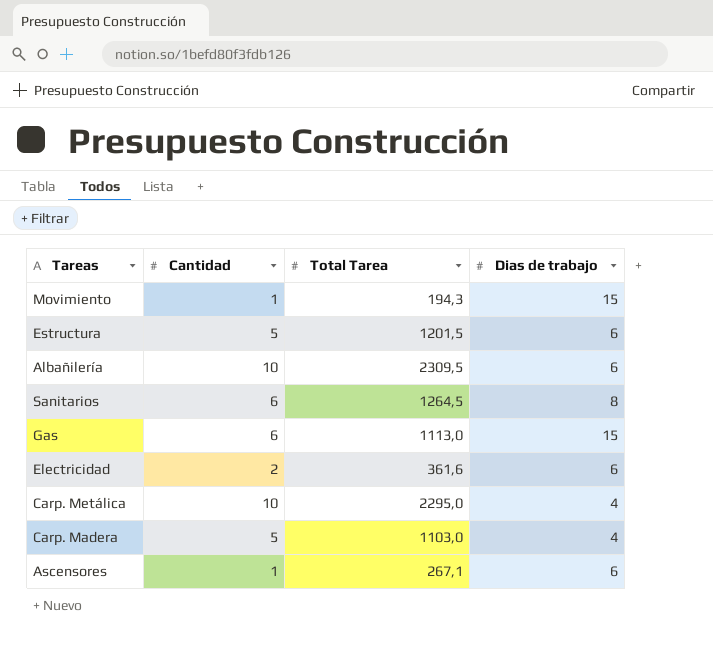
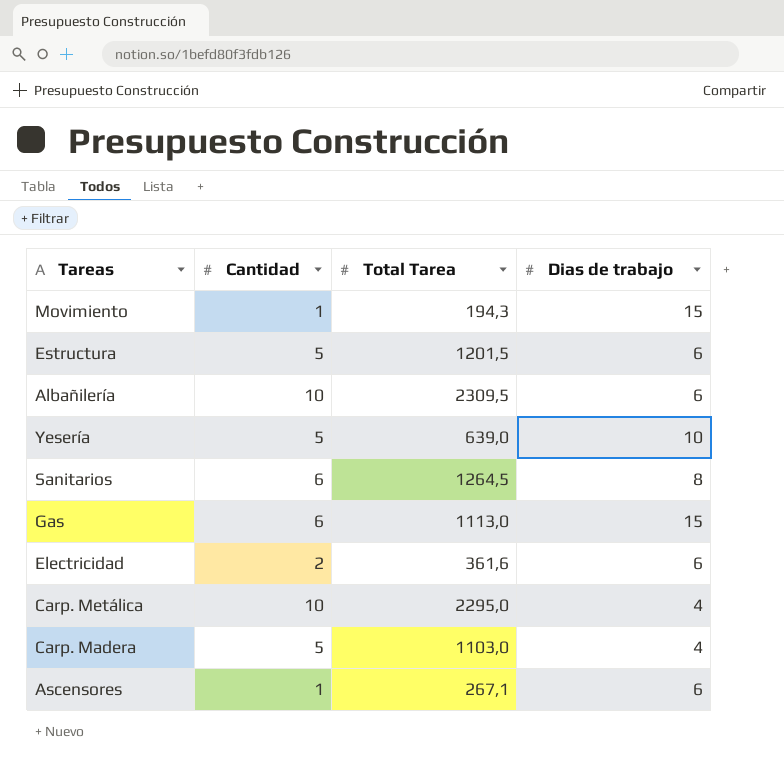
row Yesería: none -> 5 | 639,0 | 10

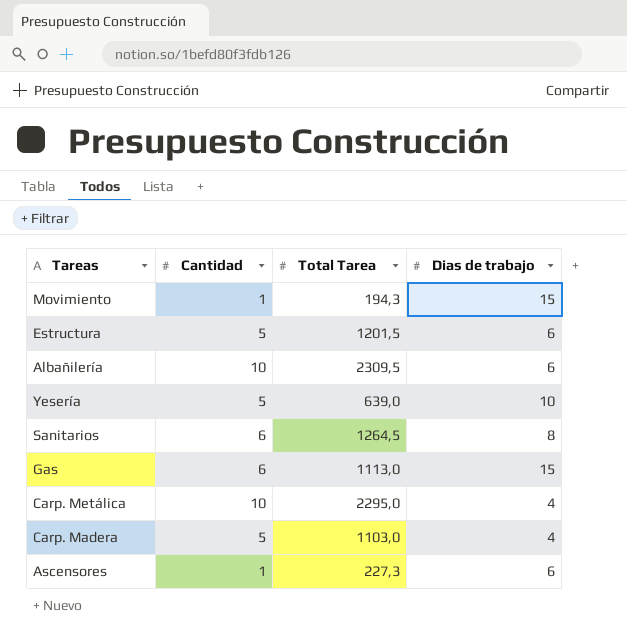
row Electricidad: 2 | 361,6 | 6 -> none
Ascensores | Total Tarea: 267,1 -> 227,3

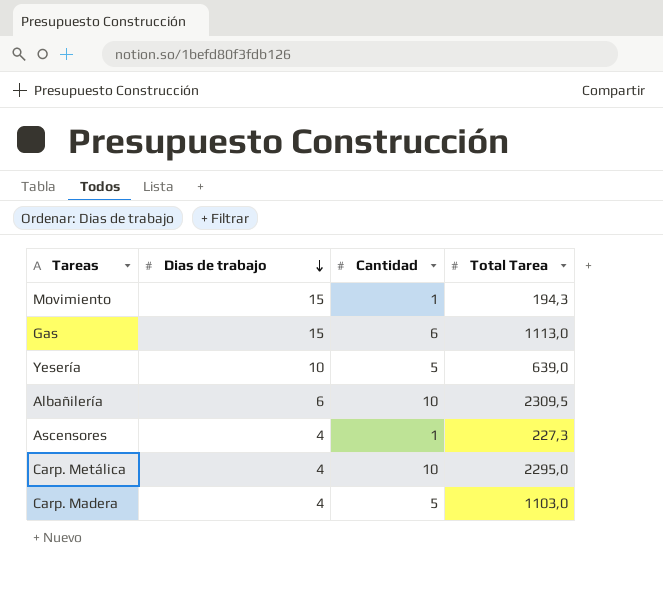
row order: none -> Dias de trabajo descending
column Dias de trabajo | position: 4 -> 2
row Estructura: 5 | 1201,5 | 6 -> none
row Sanitarios: 6 | 1264,5 | 8 -> none
Ascensores | Dias de trabajo: 6 -> 4

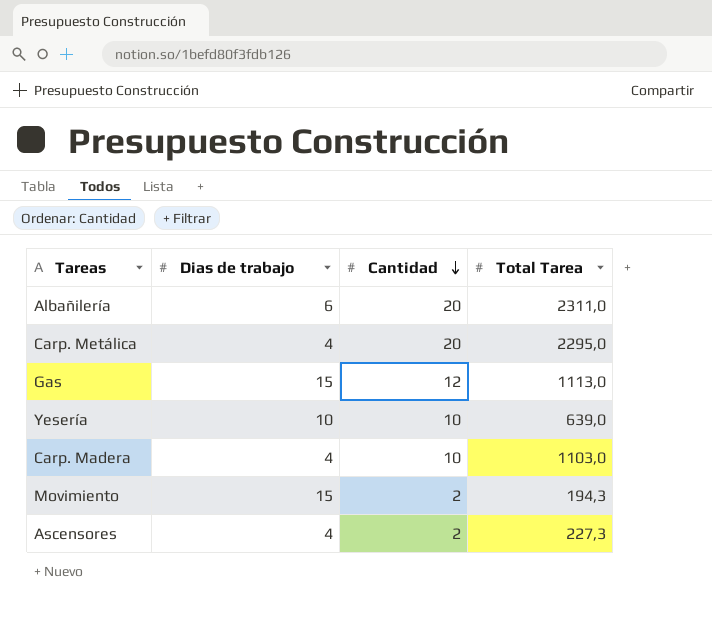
row order: Dias de trabajo descending -> Cantidad descending
Albañilería | Cantidad: 10 -> 20
Albañilería | Total Tarea: 2309,5 -> 2311,0
Carp. Metálica | Cantidad: 10 -> 20
Gas | Cantidad: 6 -> 12
Yesería | Cantidad: 5 -> 10
Carp. Madera | Cantidad: 5 -> 10
Movimiento | Cantidad: 1 -> 2
Ascensores | Cantidad: 1 -> 2

